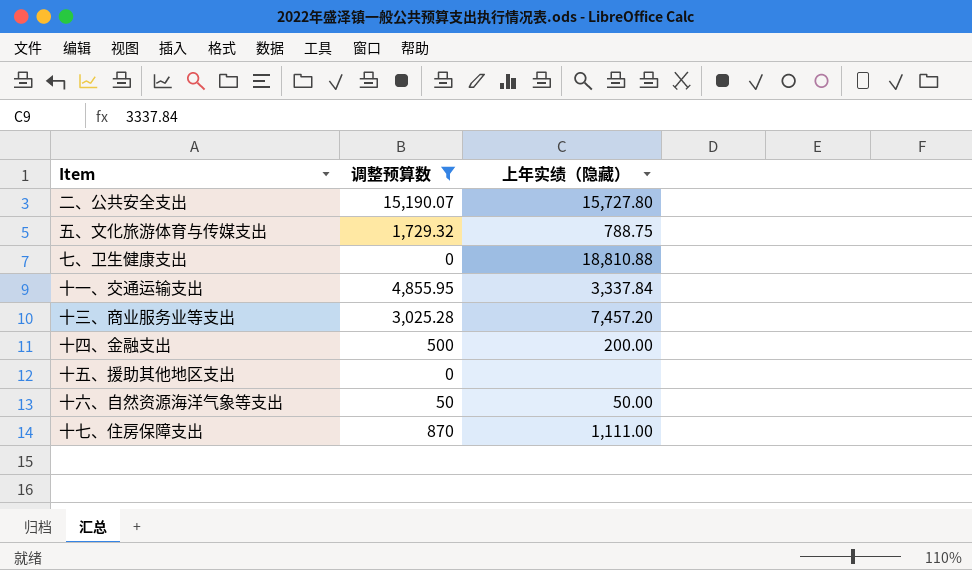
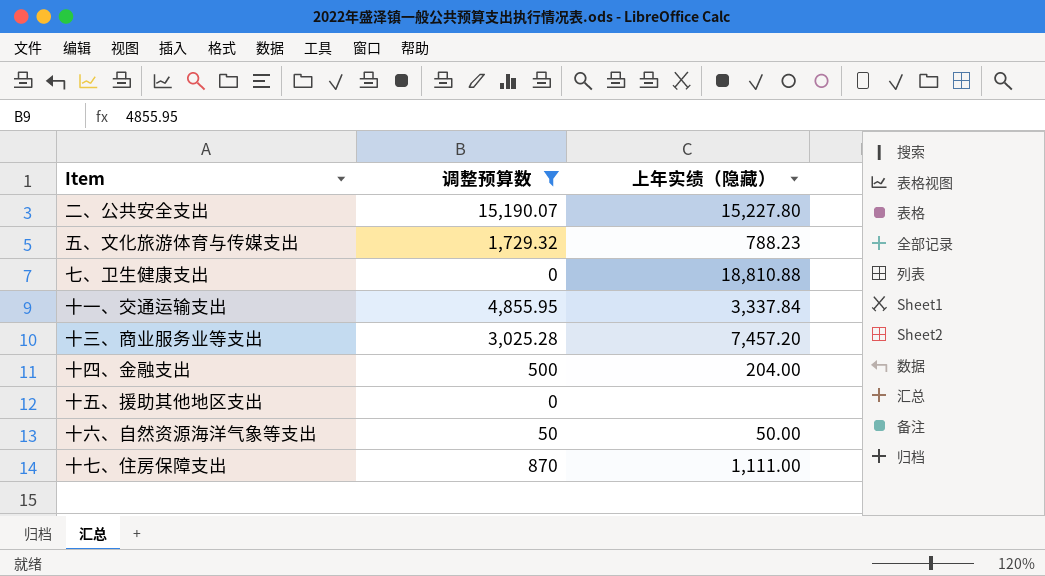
二、公共安全支出 | 上年实绩（隐藏）: 15,727.80 -> 15,227.80
五、文化旅游体育与传媒支出 | 上年实绩（隐藏）: 788.75 -> 788.23
十四、金融支出 | 上年实绩（隐藏）: 200.00 -> 204.00

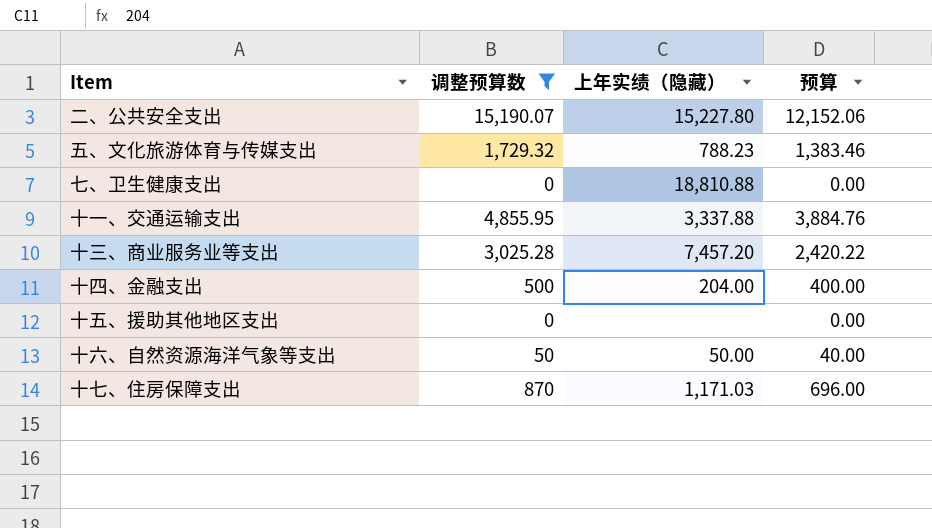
column 预算 | formula: none -> [调整预算数] * 0.8
十一、交通运输支出 | 上年实绩（隐藏）: 3,337.84 -> 3,337.88
十七、住房保障支出 | 上年实绩（隐藏）: 1,111.00 -> 1,171.03

